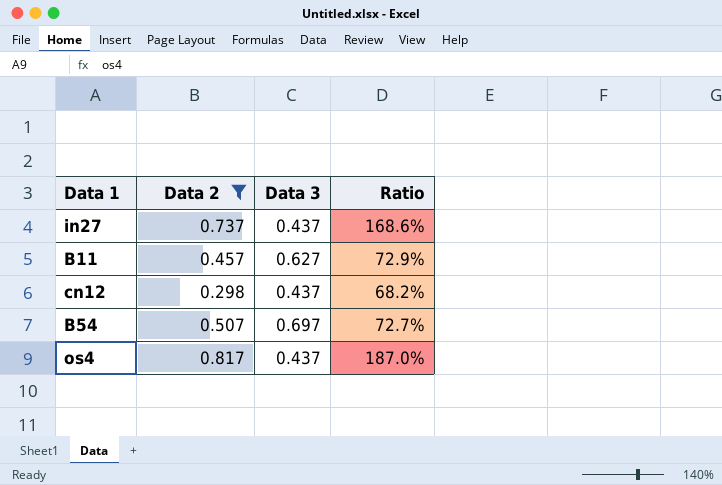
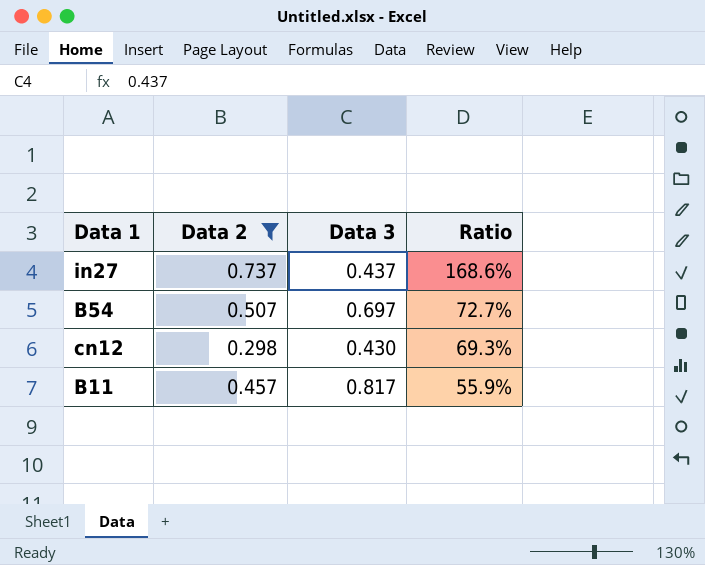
row order: none -> Ratio descending
row os4: 0.817 | 0.437 | 187.0% -> none
cn12 | Data 3: 0.437 -> 0.430
cn12 | Ratio: 68.2% -> 69.3%
B11 | Data 3: 0.627 -> 0.817
B11 | Ratio: 72.9% -> 55.9%

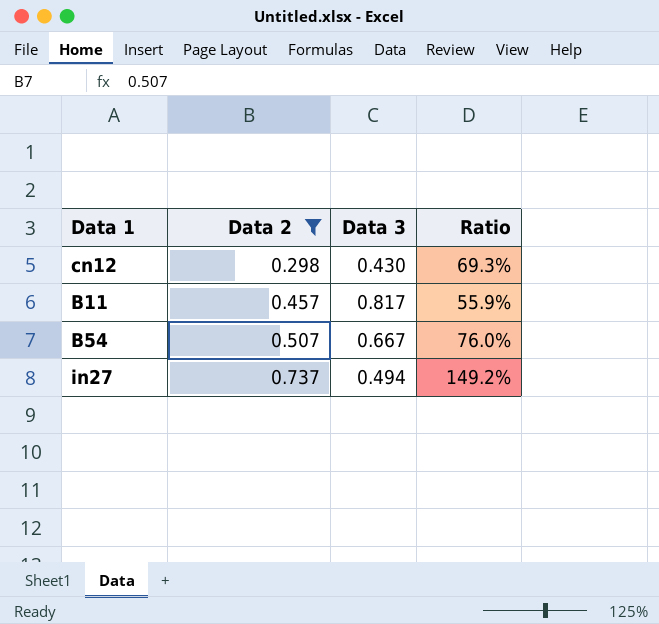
row order: Ratio descending -> Data 2 ascending
B54 | Data 3: 0.697 -> 0.667
B54 | Ratio: 72.7% -> 76.0%
in27 | Data 3: 0.437 -> 0.494
in27 | Ratio: 168.6% -> 149.2%

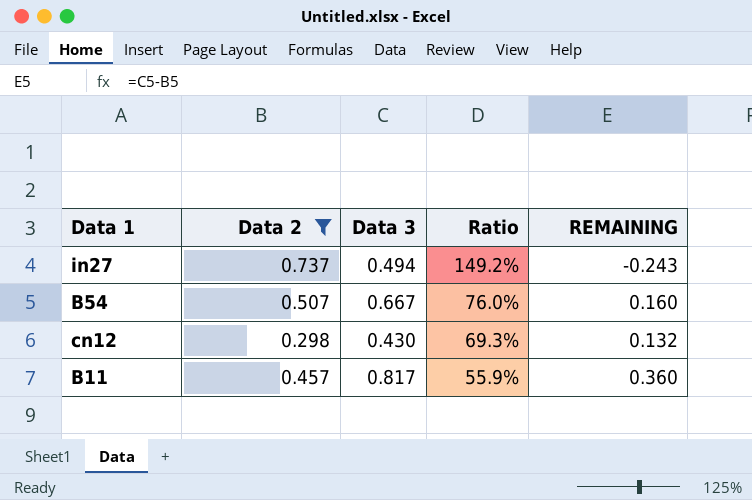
row order: Data 2 ascending -> Ratio descending
column REMAINING | formula: none -> [Data 3] - [Data 2]

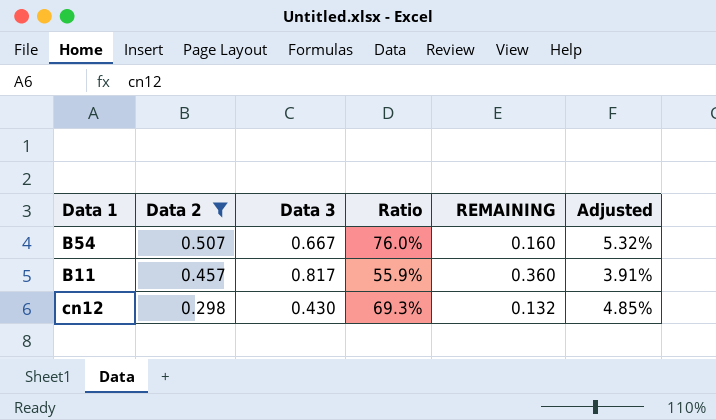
row order: Ratio descending -> Data 2 descending
column Adjusted | formula: none -> [Ratio] * 0.07
row in27: 0.737 | 0.494 | 149.2% | -0.243 -> none

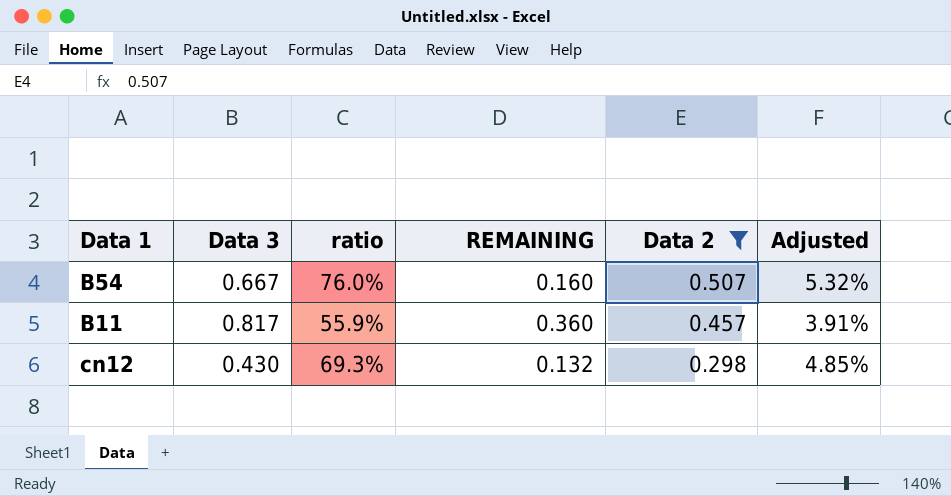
column name: Ratio -> ratio
column Data 2 | position: 2 -> 5

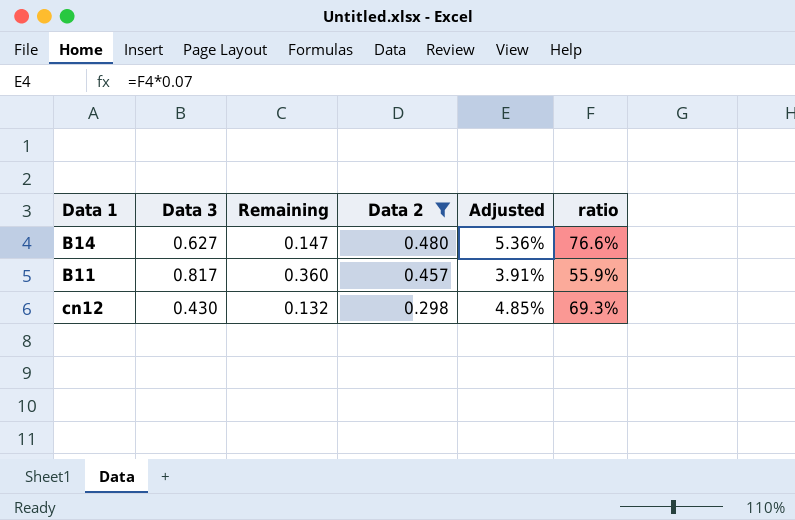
column name: REMAINING -> Remaining
column ratio | position: 3 -> 6
row B54: 0.667 | 76.0% | 0.160 | 0.507 | 5.32% -> none
row B14: none -> 0.627 | 0.147 | 0.480 | 5.36% | 76.6%

